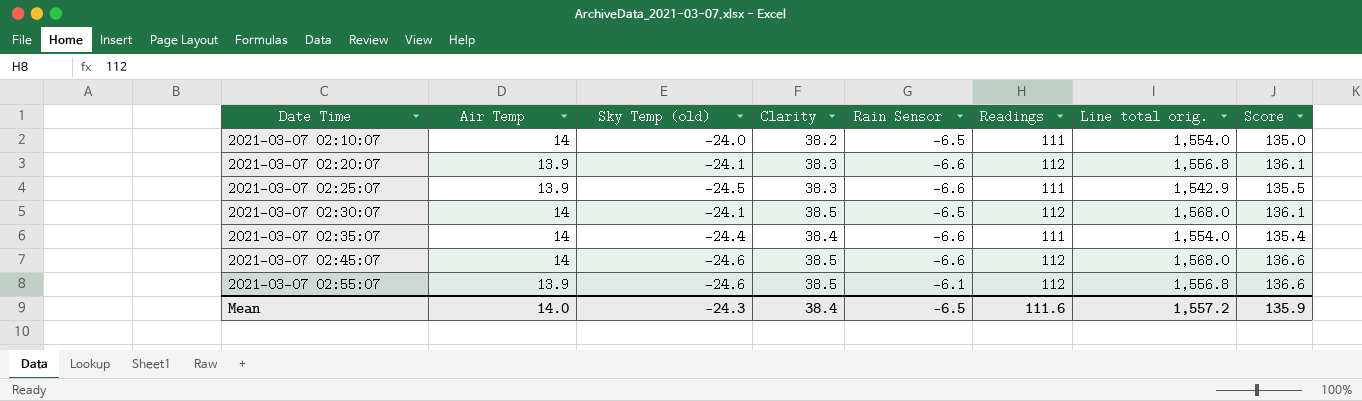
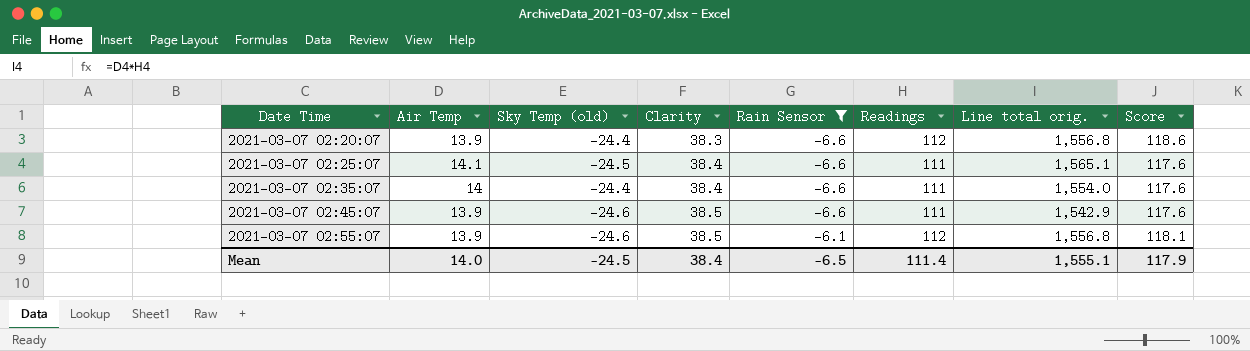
filter: none -> Rain Sensor != -6.5
column Score | formula: [Readings] - [Sky Temp (old)] -> [Readings] - [Rain Sensor]
2021-03-07 02:20:07 | Sky Temp (old): -24.1 -> -24.4
2021-03-07 02:25:07 | Air Temp: 13.9 -> 14.1
2021-03-07 02:25:07 | Clarity: 38.3 -> 38.4
2021-03-07 02:25:07 | Line total orig.: 1,542.9 -> 1,565.1
2021-03-07 02:45:07 | Air Temp: 14 -> 13.9
2021-03-07 02:45:07 | Readings: 112 -> 111
2021-03-07 02:45:07 | Line total orig.: 1,568.0 -> 1,542.9
Mean | Sky Temp (old): -24.3 -> -24.5
Mean | Readings: 111.6 -> 111.4
Mean | Line total orig.: 1,557.2 -> 1,555.1
Mean | Score: 135.9 -> 117.9

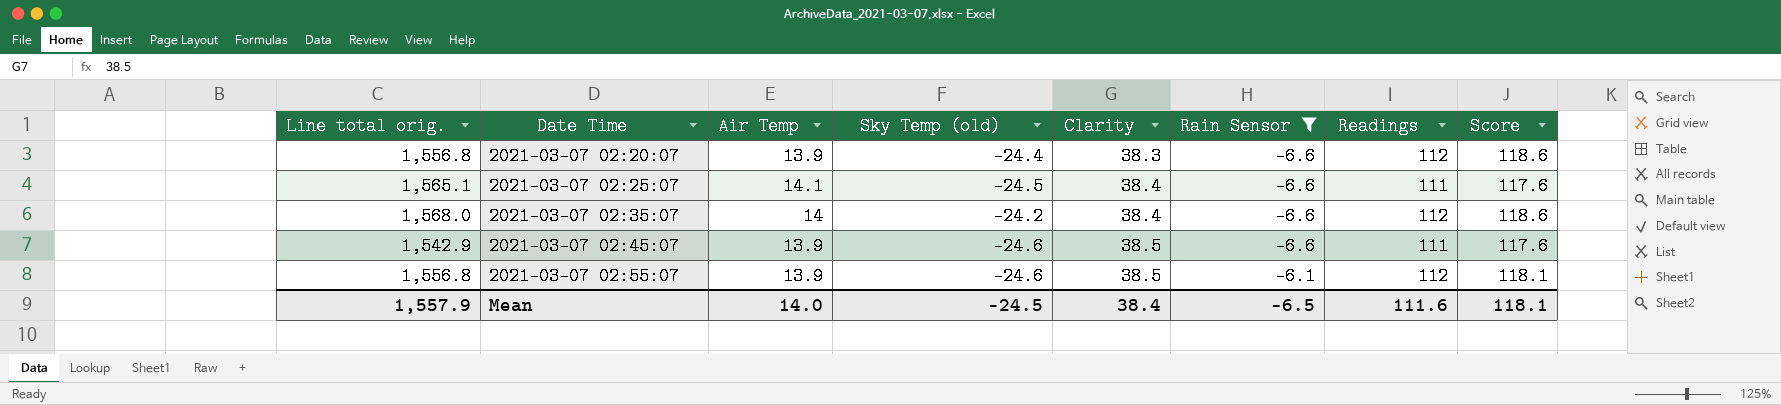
column Line total orig. | position: 7 -> 1
2021-03-07 02:35:07 | Line total orig.: 1,554.0 -> 1,568.0
2021-03-07 02:35:07 | Sky Temp (old): -24.4 -> -24.2
2021-03-07 02:35:07 | Readings: 111 -> 112
2021-03-07 02:35:07 | Score: 117.6 -> 118.6
Mean | Line total orig.: 1,555.1 -> 1,557.9
Mean | Readings: 111.4 -> 111.6
Mean | Score: 117.9 -> 118.1

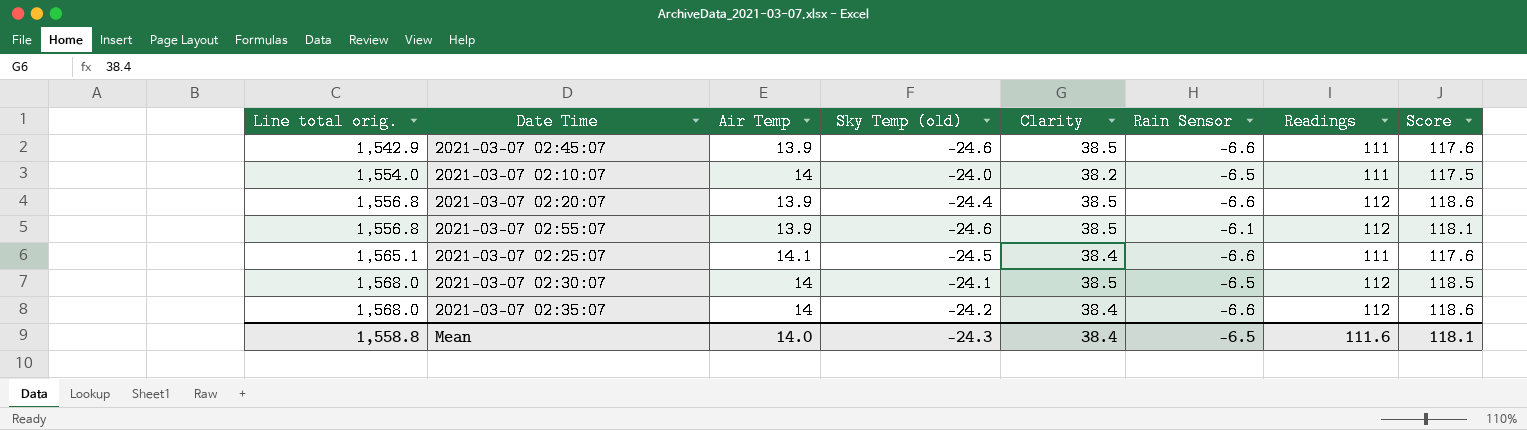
filter: Rain Sensor != -6.5 -> none
row order: Date Time ascending -> Line total orig. ascending
2021-03-07 02:20:07 | Clarity: 38.3 -> 38.5
Mean | Line total orig.: 1,557.9 -> 1,558.8
Mean | Sky Temp (old): -24.5 -> -24.3

